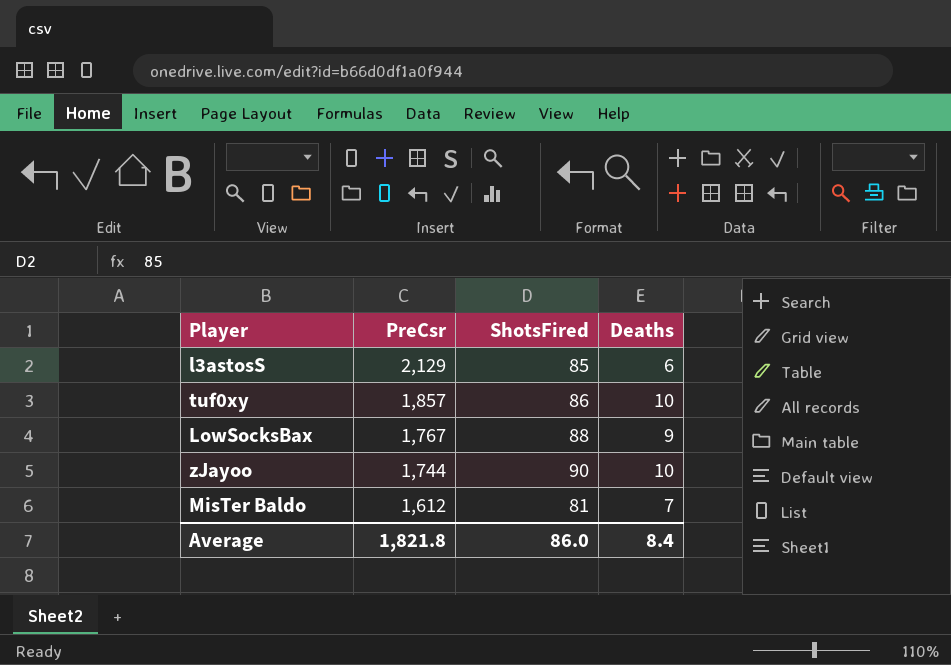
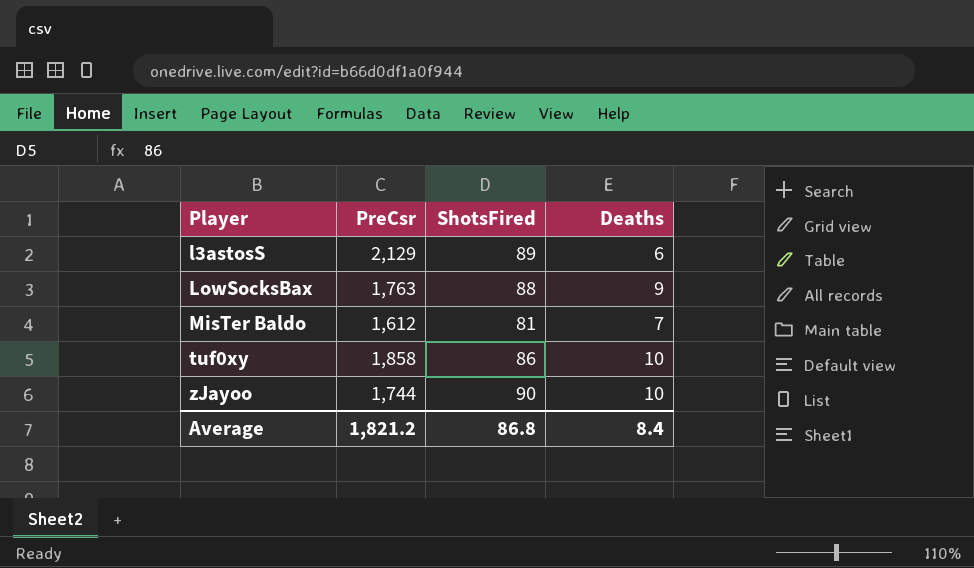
row order: PreCsr descending -> Player ascending
l3astosS | ShotsFired: 85 -> 89
LowSocksBax | PreCsr: 1,767 -> 1,763
tuf0xy | PreCsr: 1,857 -> 1,858
Average | PreCsr: 1,821.8 -> 1,821.2
Average | ShotsFired: 86.0 -> 86.8

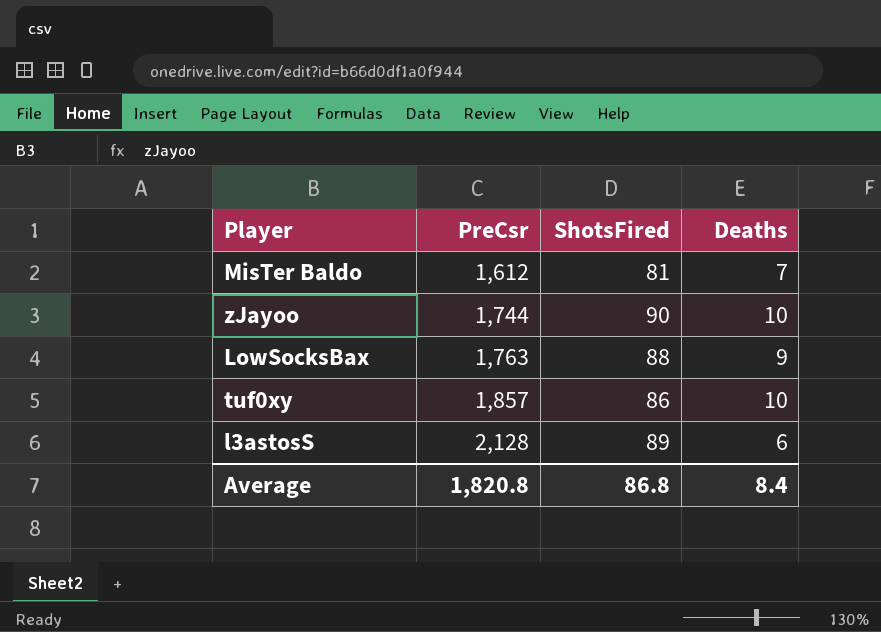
row order: Player ascending -> PreCsr ascending
tuf0xy | PreCsr: 1,858 -> 1,857
l3astosS | PreCsr: 2,129 -> 2,128
Average | PreCsr: 1,821.2 -> 1,820.8

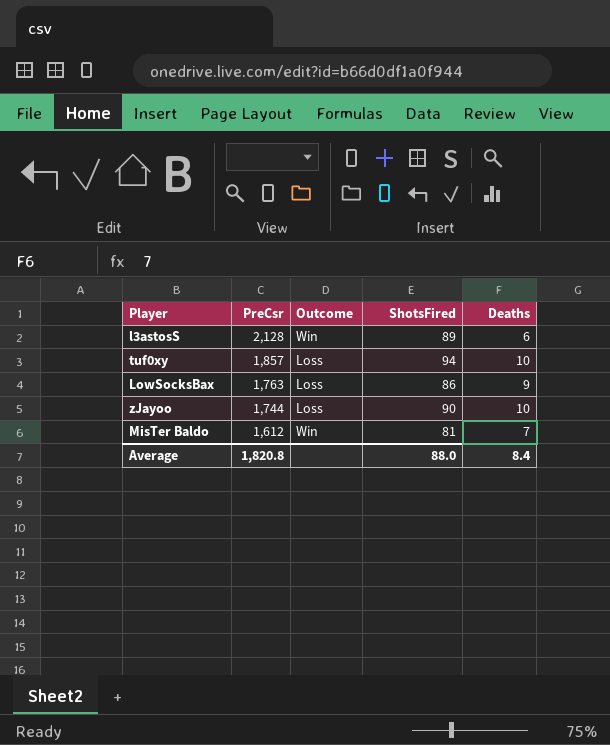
row order: PreCsr ascending -> PreCsr descending
column Outcome | position: none -> 3
tuf0xy | ShotsFired: 86 -> 94
LowSocksBax | ShotsFired: 88 -> 86
Average | ShotsFired: 86.8 -> 88.0

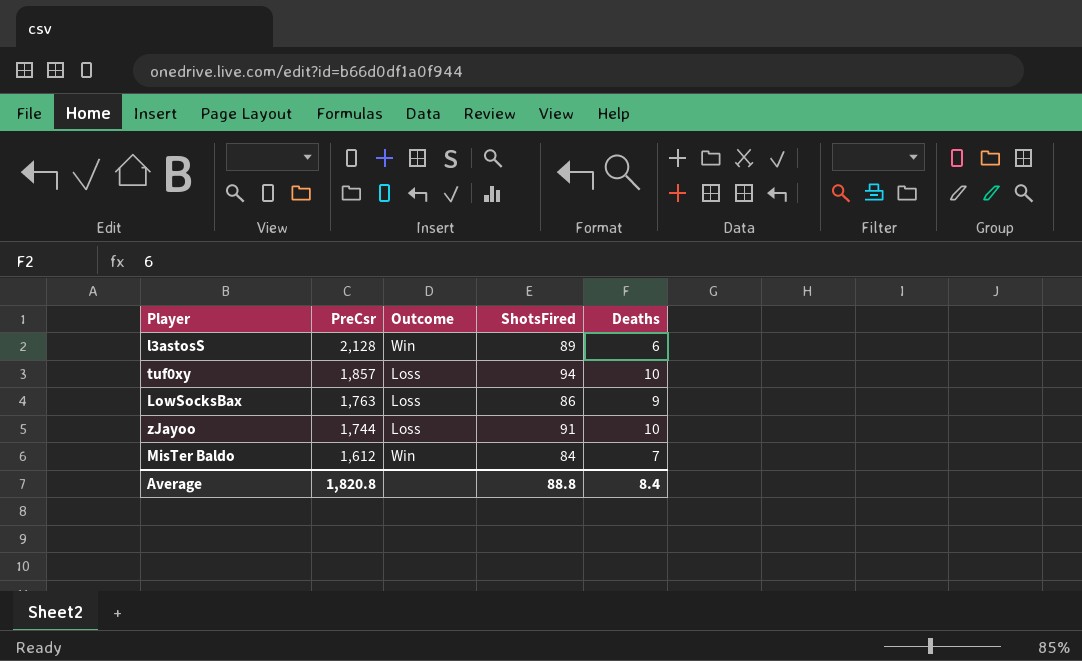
zJayoo | ShotsFired: 90 -> 91
MisTer Baldo | ShotsFired: 81 -> 84
Average | ShotsFired: 88.0 -> 88.8

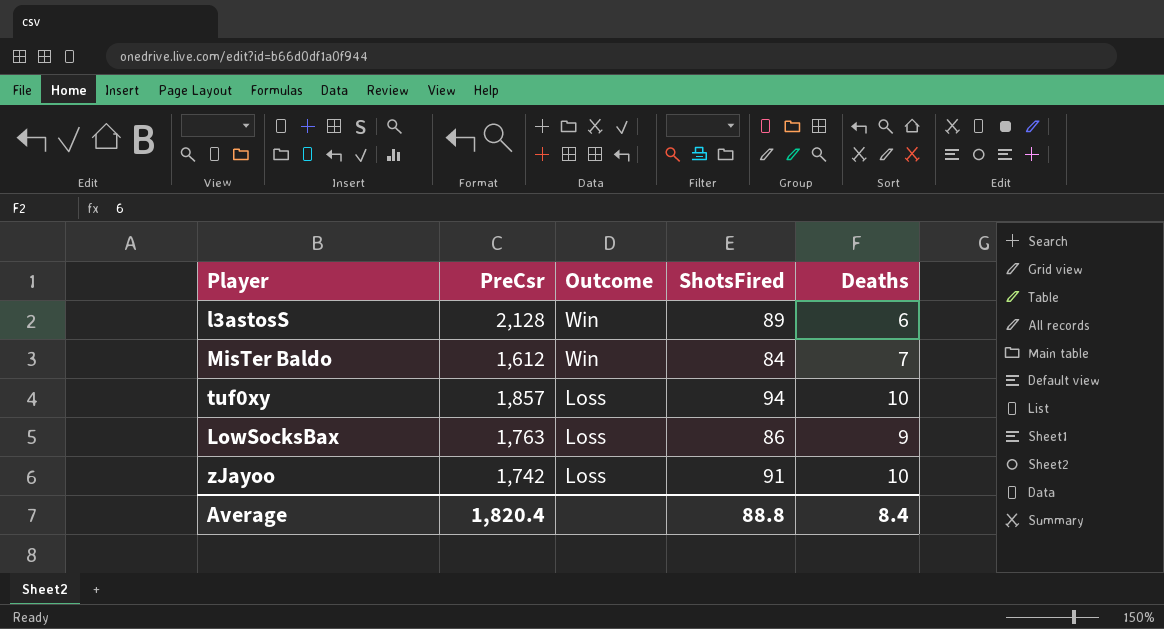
row order: PreCsr descending -> Outcome descending
zJayoo | PreCsr: 1,744 -> 1,742
Average | PreCsr: 1,820.8 -> 1,820.4

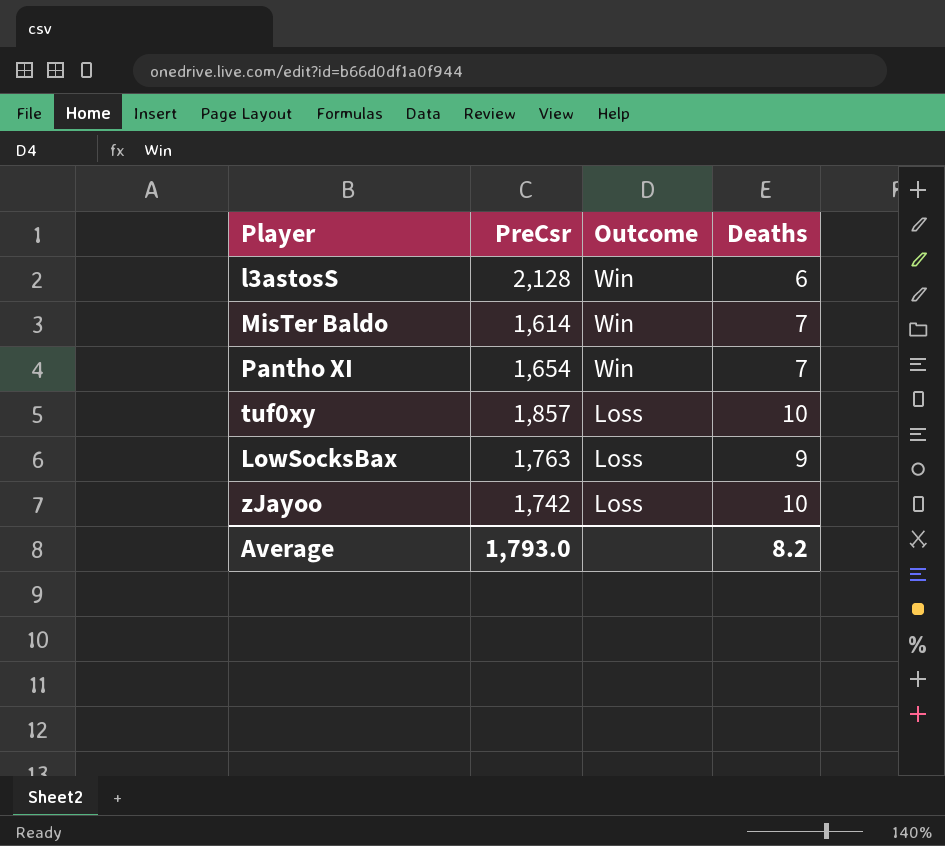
column ShotsFired | position: 4 -> none
MisTer Baldo | PreCsr: 1,612 -> 1,614
row Pantho XI: none -> 1,654 | Win | 7
Average | PreCsr: 1,820.4 -> 1,793.0
Average | Deaths: 8.4 -> 8.2

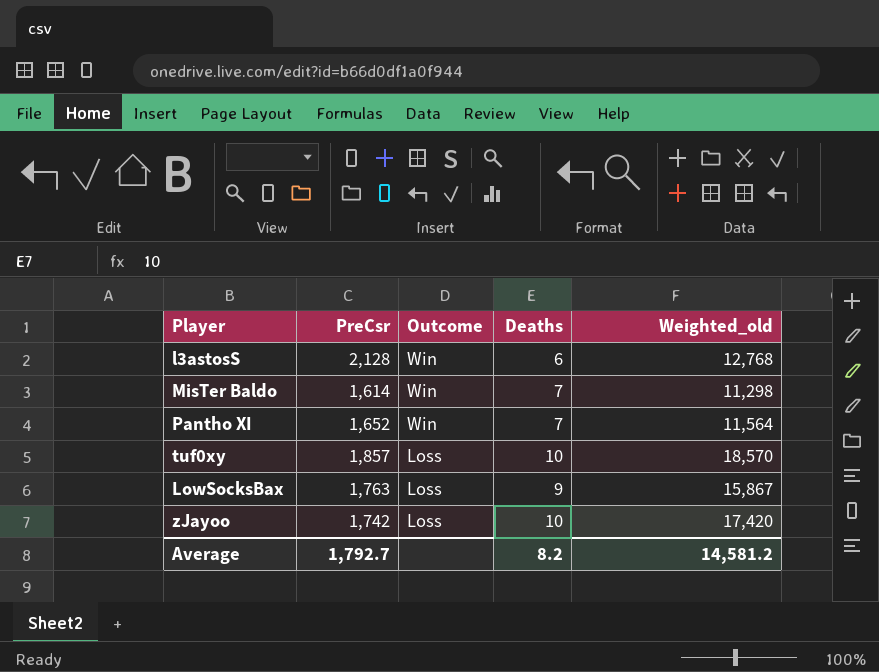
column Weighted_old | formula: none -> [PreCsr] * [Deaths]
Pantho XI | PreCsr: 1,654 -> 1,652
Average | PreCsr: 1,793.0 -> 1,792.7

